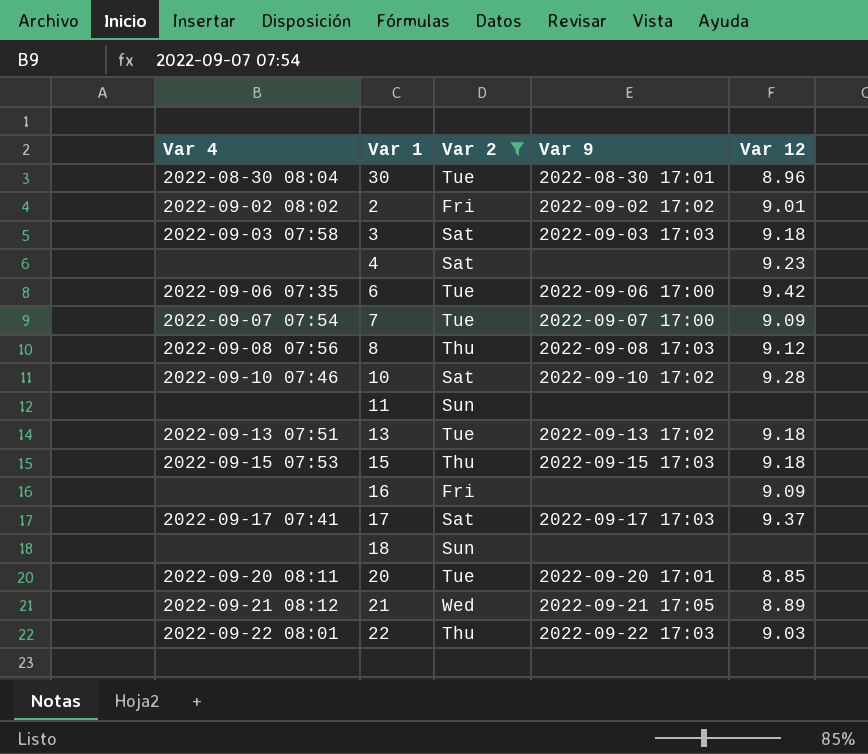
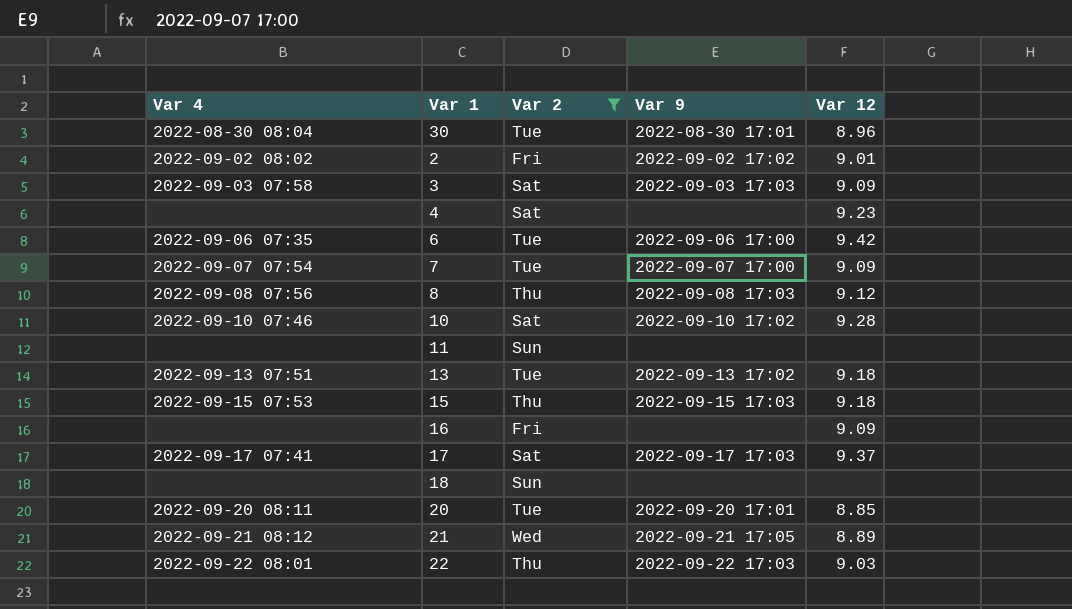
3 | Var 12: 9.18 -> 9.09

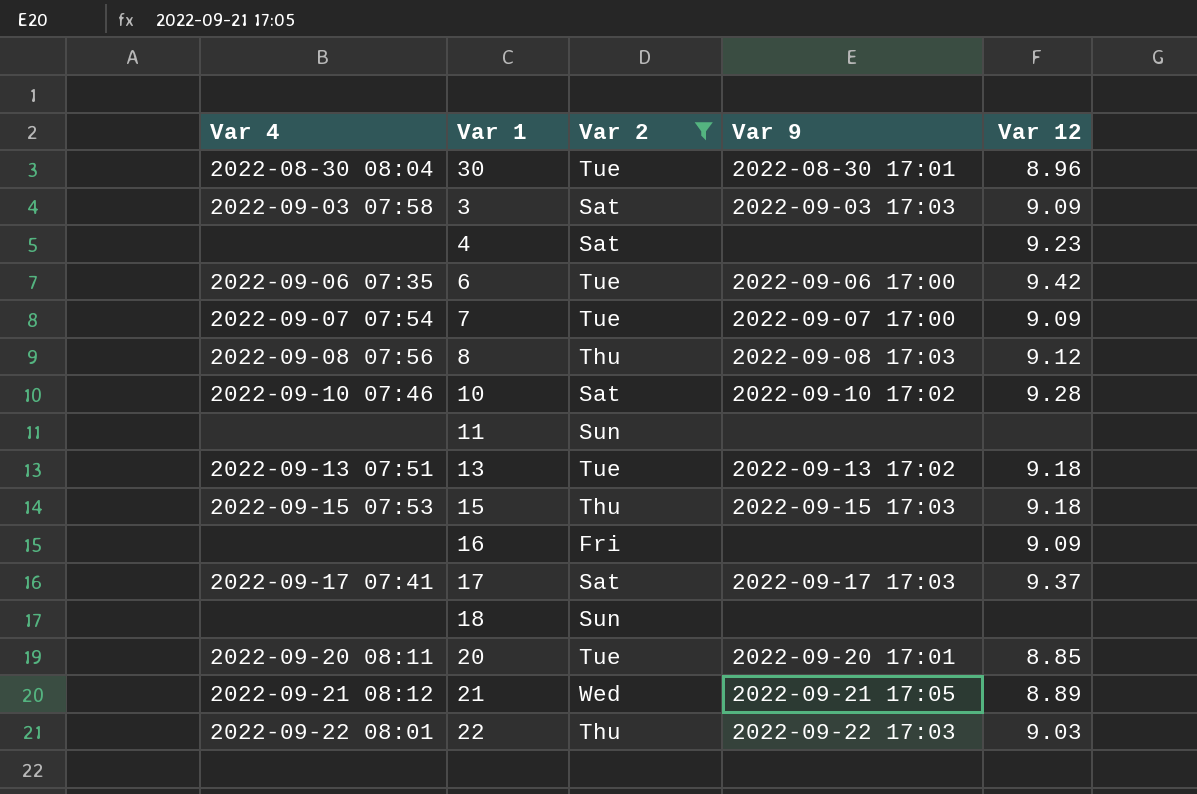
row 2: 2022-09-02 08:02 | Fri | 2022-09-02 17:02 | 9.01 -> none

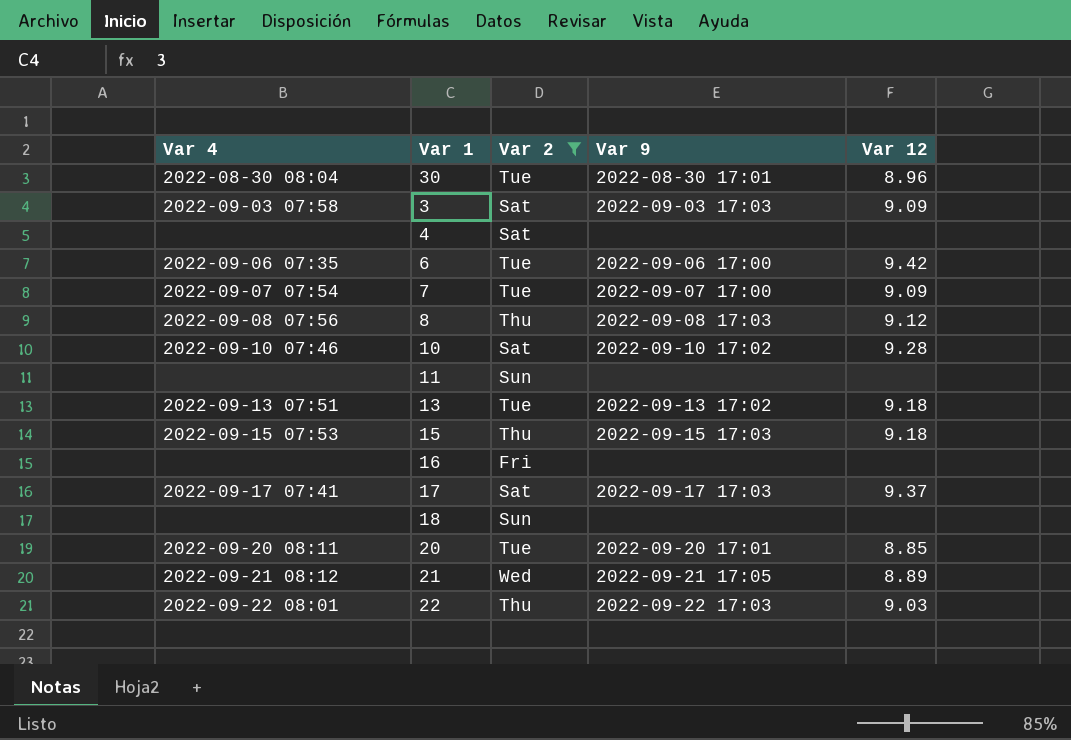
4 | Var 12: 9.23 -> none
16 | Var 12: 9.09 -> none

